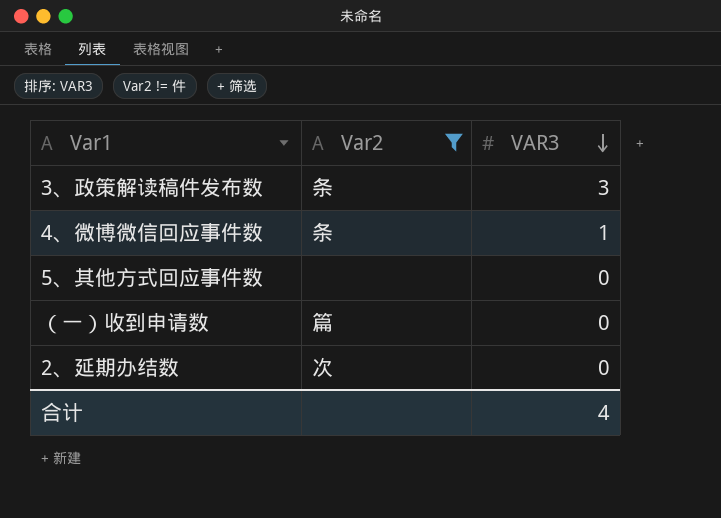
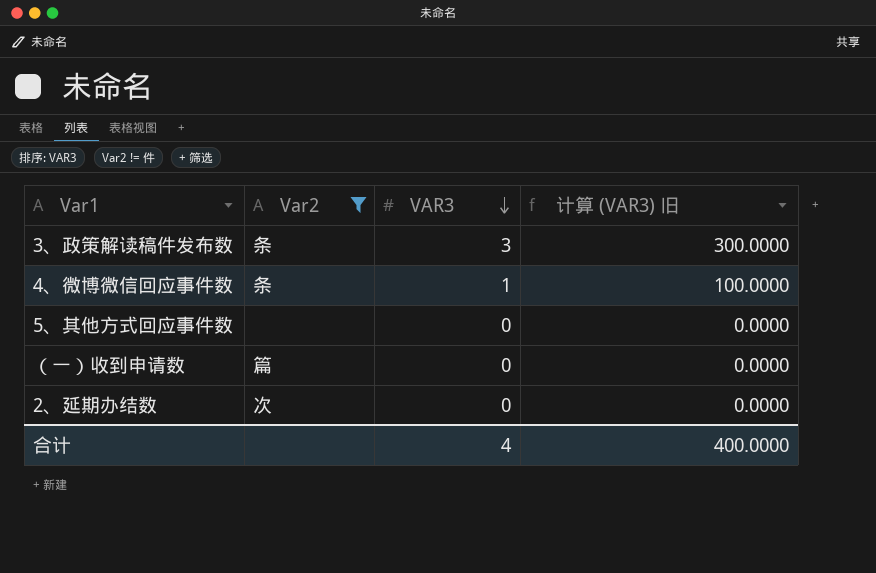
column 计算 (VAR3) 旧 | formula: none -> [VAR3] * 100

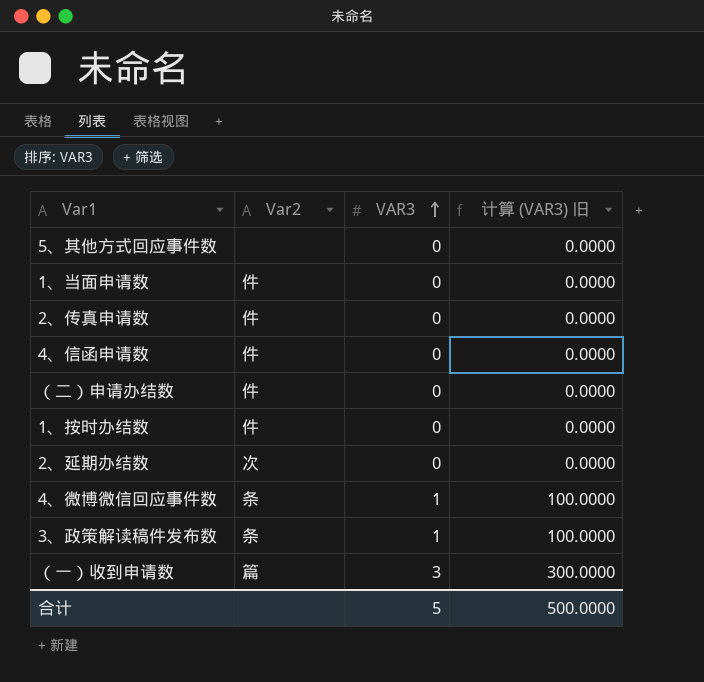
filter: Var2 != 件 -> none
row order: VAR3 descending -> VAR3 ascending
3、政策解读稿件发布数 | VAR3: 3 -> 1
3、政策解读稿件发布数 | 计算 (VAR3) 旧: 300.0000 -> 100.0000
（一）收到申请数 | VAR3: 0 -> 3
（一）收到申请数 | 计算 (VAR3) 旧: 0.0000 -> 300.0000
合计 | VAR3: 4 -> 5
合计 | 计算 (VAR3) 旧: 400.0000 -> 500.0000

